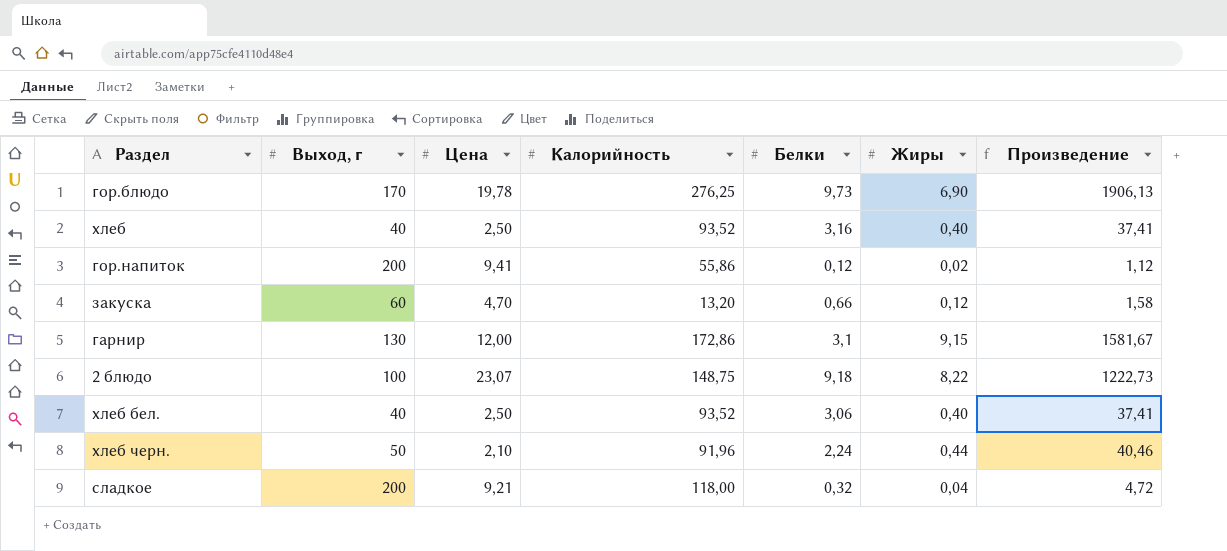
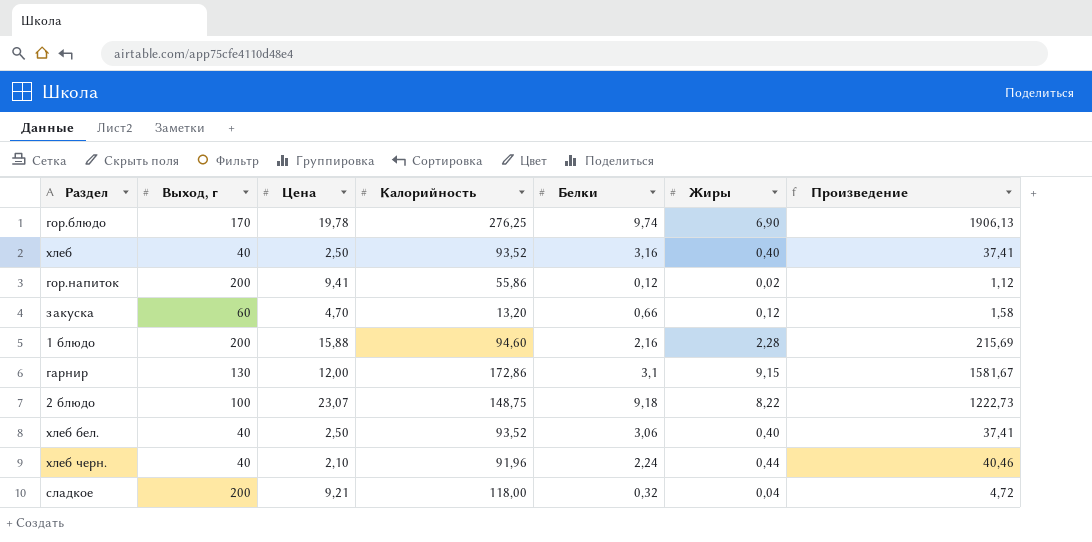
гор.блюдо | Белки: 9,73 -> 9,74
row 1 блюдо: none -> 200 | 15,88 | 94,60 | 2,16 | 2,28 | 215,69
хлеб черн. | Выход, г: 50 -> 40

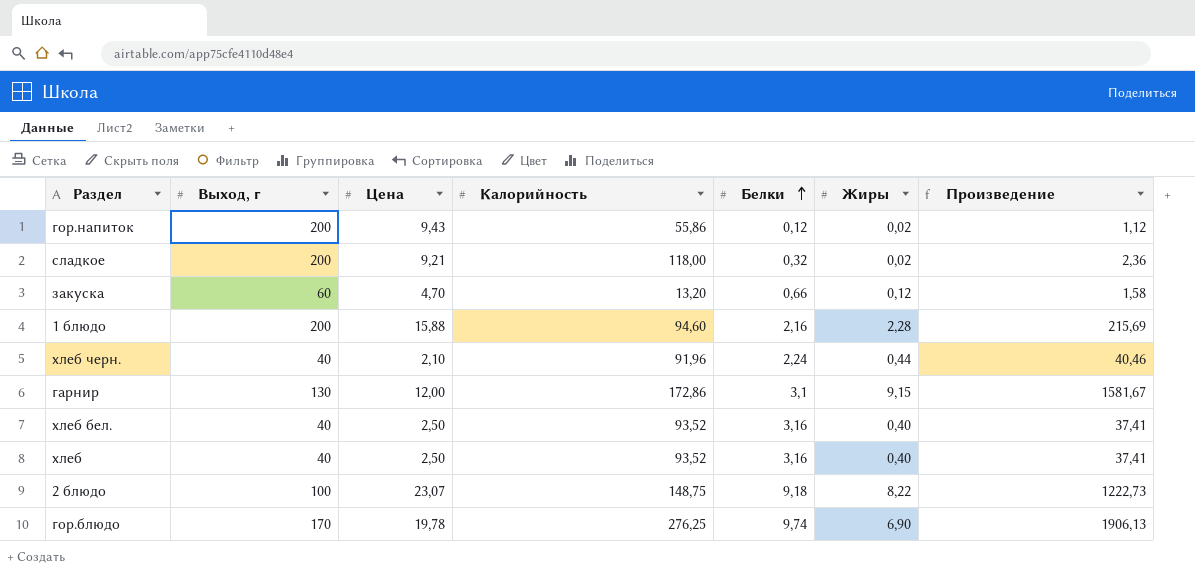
row order: none -> Белки ascending
гор.напиток | Цена: 9,41 -> 9,43
сладкое | Жиры: 0,04 -> 0,02
сладкое | Произведение: 4,72 -> 2,36
хлеб бел. | Белки: 3,06 -> 3,16

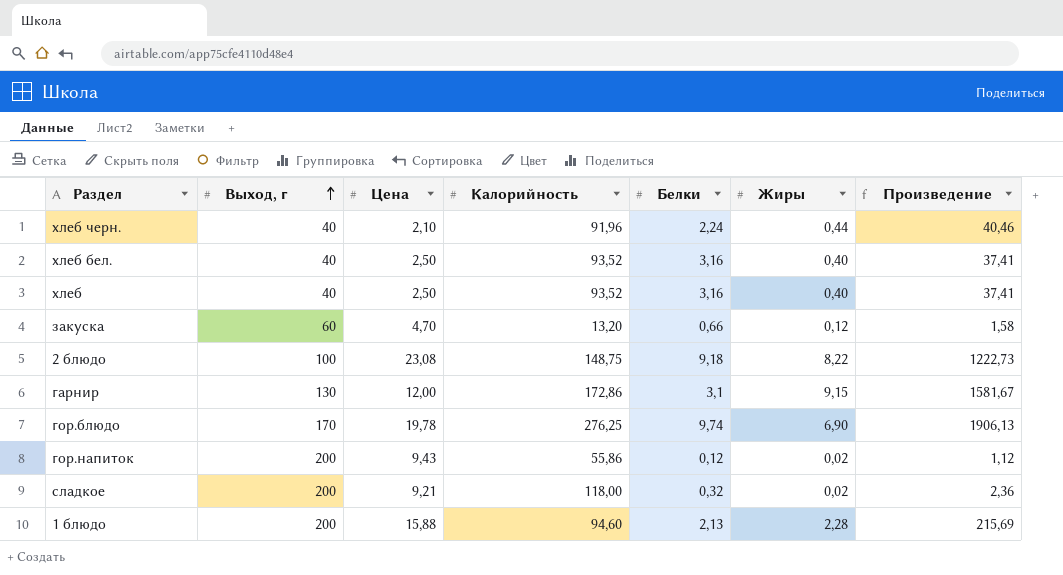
row order: Белки ascending -> Выход, г ascending
2 блюдо | Цена: 23,07 -> 23,08
1 блюдо | Белки: 2,16 -> 2,13

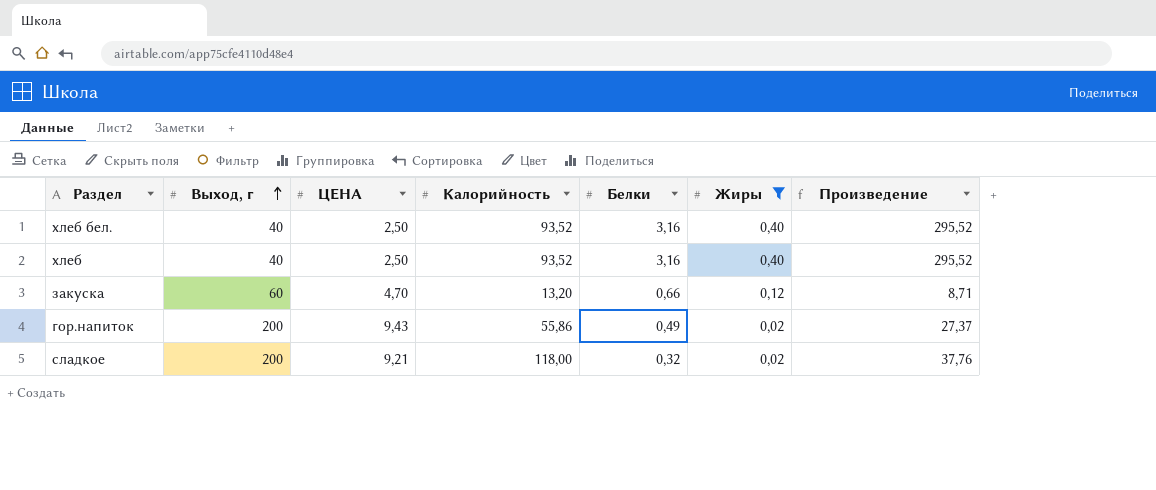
filter: none -> Жиры <= 0,40
column name: Цена -> ЦЕНА
column Произведение | formula: [Калорийность] * [Жиры] -> [Калорийность] * [Белки]
гор.напиток | Белки: 0,12 -> 0,49

